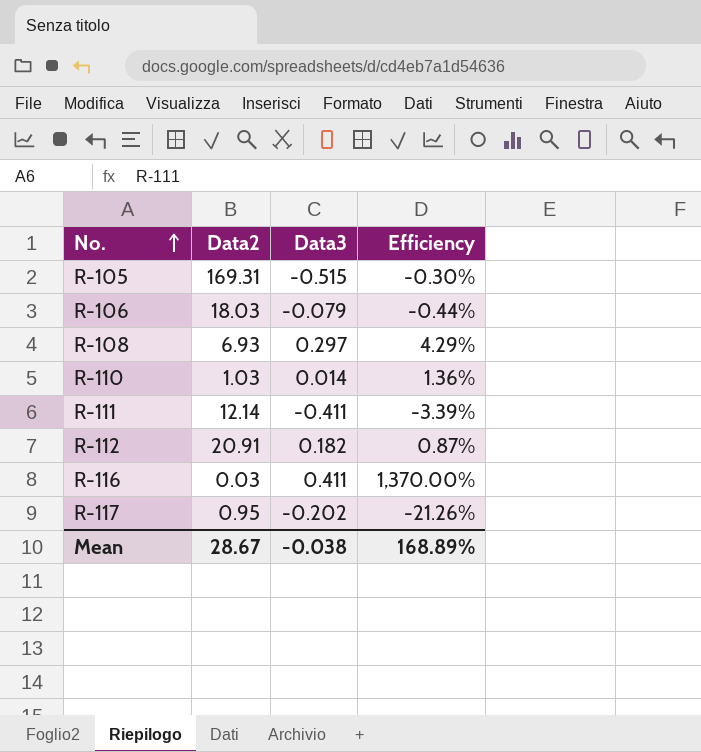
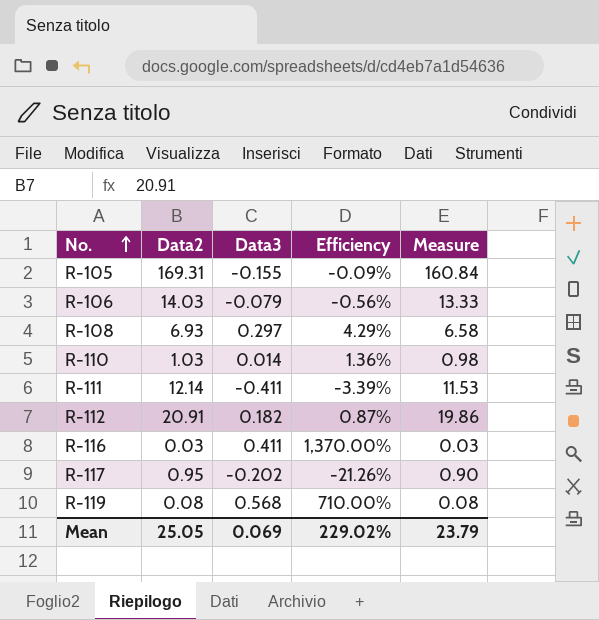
column Measure | formula: none -> [Data2] * 0.95
R-105 | Data3: -0.515 -> -0.155
R-105 | Efficiency: -0.30% -> -0.09%
R-106 | Data2: 18.03 -> 14.03
R-106 | Efficiency: -0.44% -> -0.56%
row R-119: none -> 0.08 | 0.568 | 710.00% | 0.08
Mean | Data2: 28.67 -> 25.05
Mean | Data3: -0.038 -> 0.069
Mean | Efficiency: 168.89% -> 229.02%

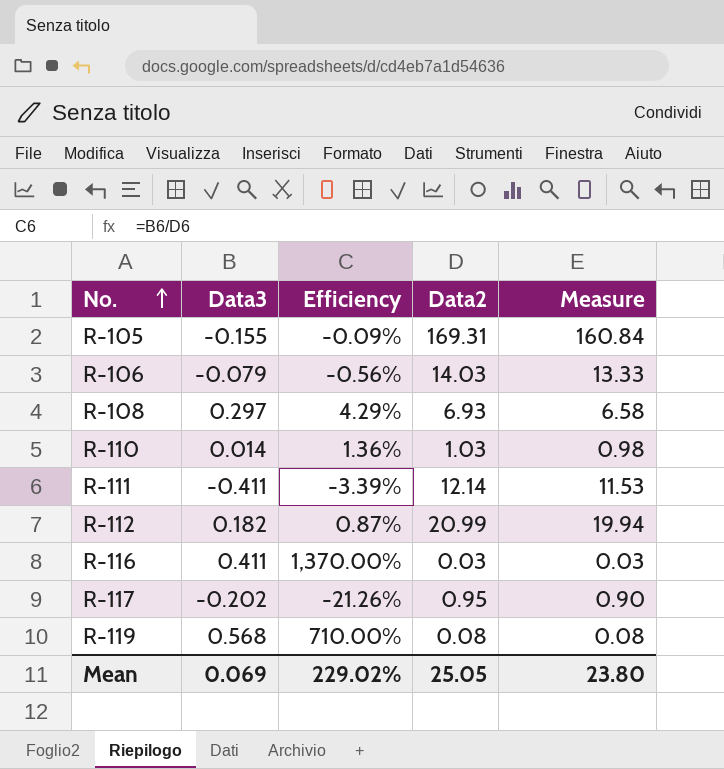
column Data2 | position: 2 -> 4
R-112 | Data2: 20.91 -> 20.99
R-112 | Measure: 19.86 -> 19.94
Mean | Measure: 23.79 -> 23.80

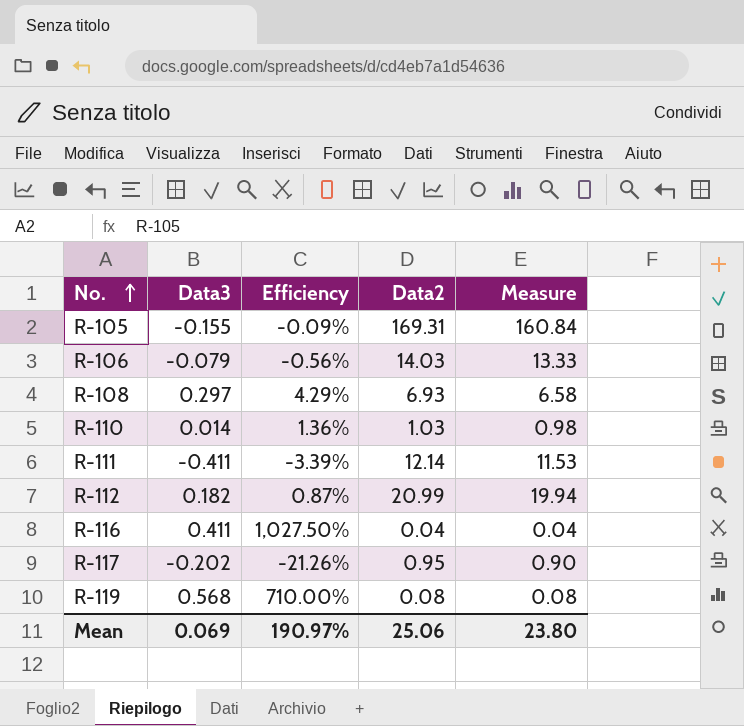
R-116 | Efficiency: 1,370.00% -> 1,027.50%
R-116 | Data2: 0.03 -> 0.04
R-116 | Measure: 0.03 -> 0.04
Mean | Efficiency: 229.02% -> 190.97%
Mean | Data2: 25.05 -> 25.06

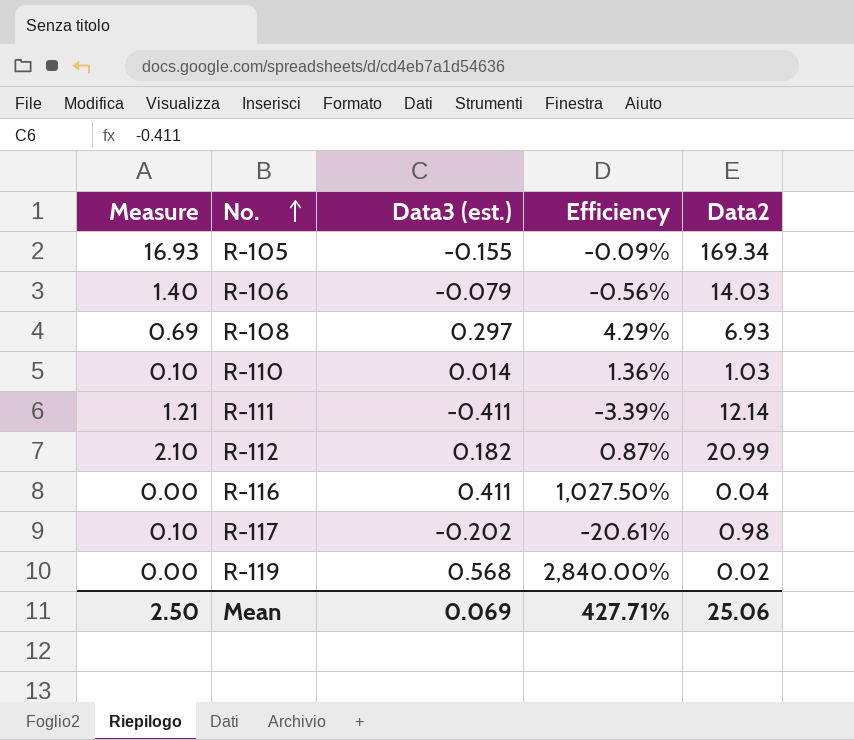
column Measure | formula: [Data2] * 0.95 -> [Data2] * 0.1
column Measure | position: 5 -> 1
column name: Data3 -> Data3 (est.)
R-105 | Data2: 169.31 -> 169.34
R-117 | Efficiency: -21.26% -> -20.61%
R-117 | Data2: 0.95 -> 0.98
R-119 | Efficiency: 710.00% -> 2,840.00%
R-119 | Data2: 0.08 -> 0.02
Mean | Measure: 23.80 -> 2.50
Mean | Efficiency: 190.97% -> 427.71%

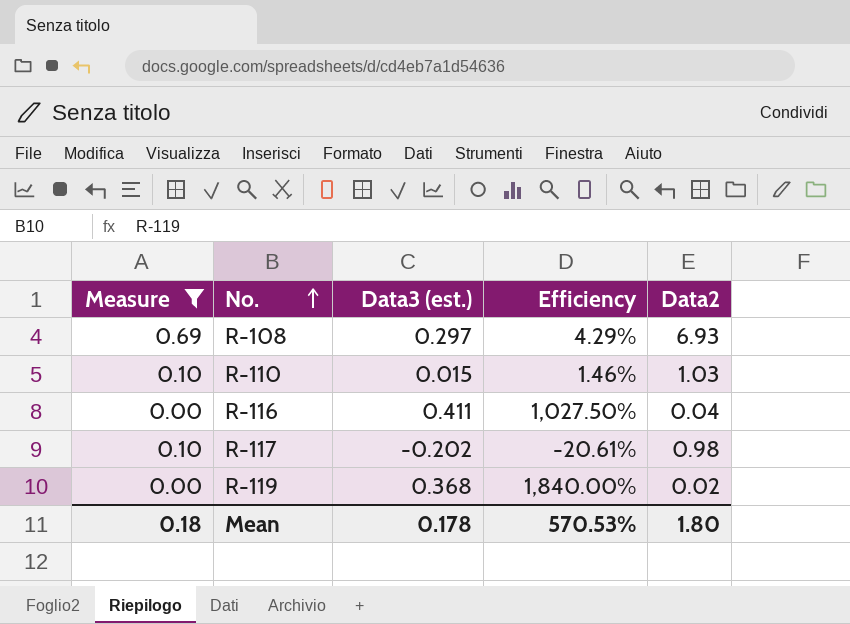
filter: none -> Measure <= 0.69
R-110 | Data3 (est.): 0.014 -> 0.015
R-110 | Efficiency: 1.36% -> 1.46%
R-119 | Data3 (est.): 0.568 -> 0.368
R-119 | Efficiency: 2,840.00% -> 1,840.00%
Mean | Measure: 2.50 -> 0.18
Mean | Data3 (est.): 0.069 -> 0.178
Mean | Efficiency: 427.71% -> 570.53%
Mean | Data2: 25.06 -> 1.80

